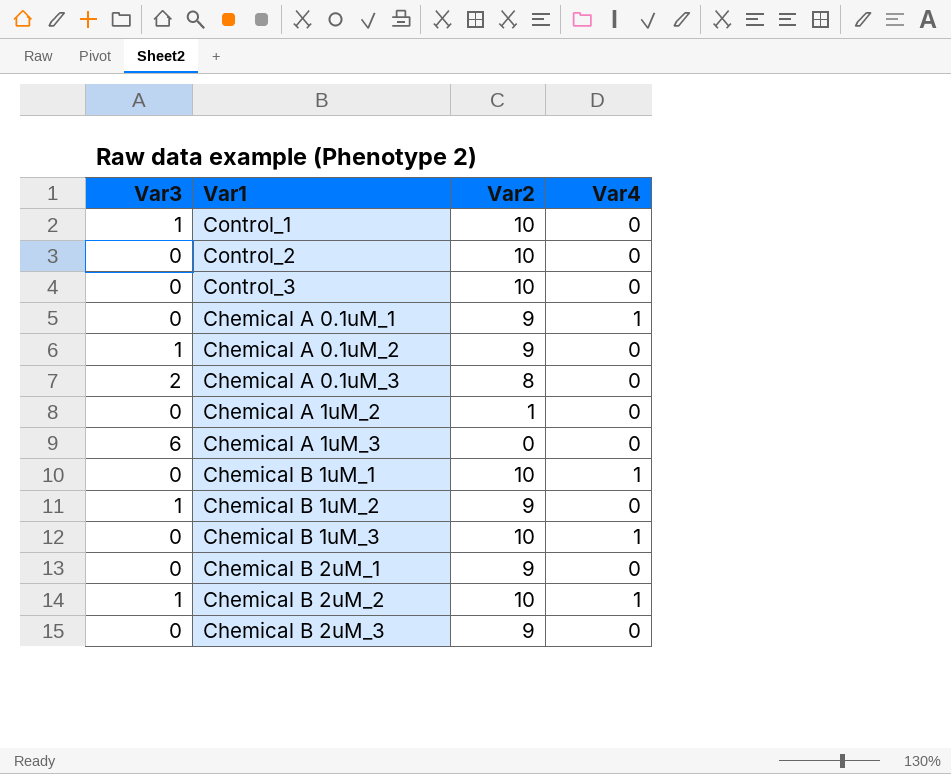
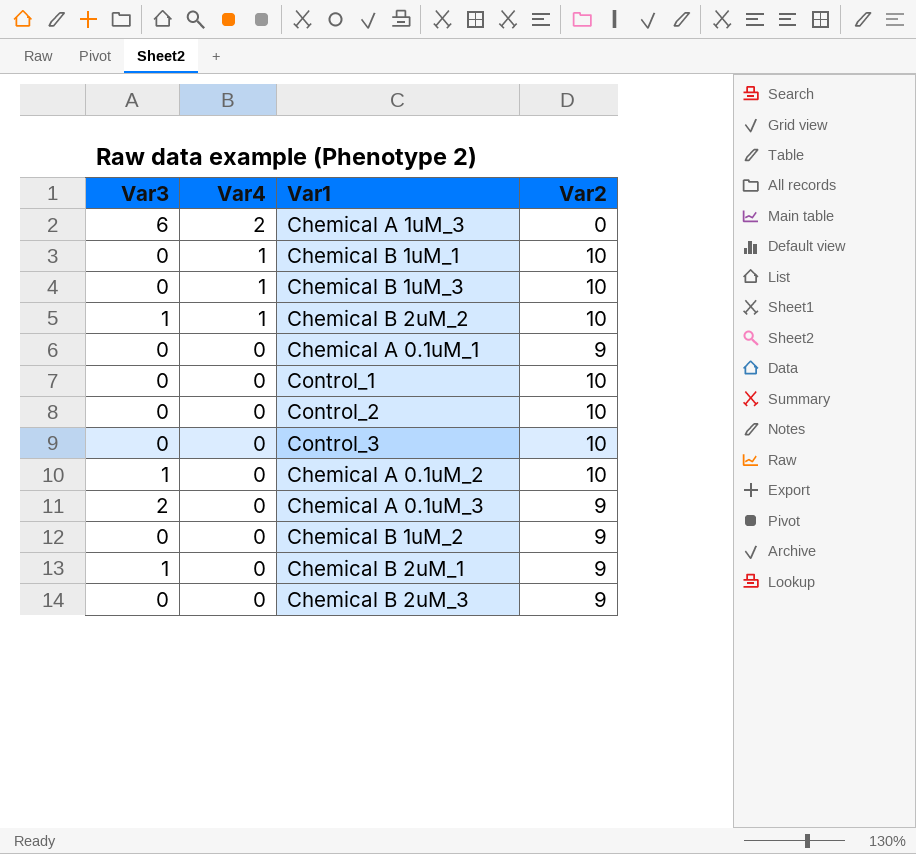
row order: none -> Var4 descending
column Var4 | position: 4 -> 2
row Chemical A 1uM_2: 0 | 1 | 0 -> none
Chemical A 1uM_3 | Var4: 0 -> 2
Chemical A 0.1uM_1 | Var4: 1 -> 0
Control_1 | Var3: 1 -> 0
Chemical A 0.1uM_2 | Var2: 9 -> 10
Chemical A 0.1uM_3 | Var2: 8 -> 9
Chemical B 1uM_2 | Var3: 1 -> 0
Chemical B 2uM_1 | Var3: 0 -> 1

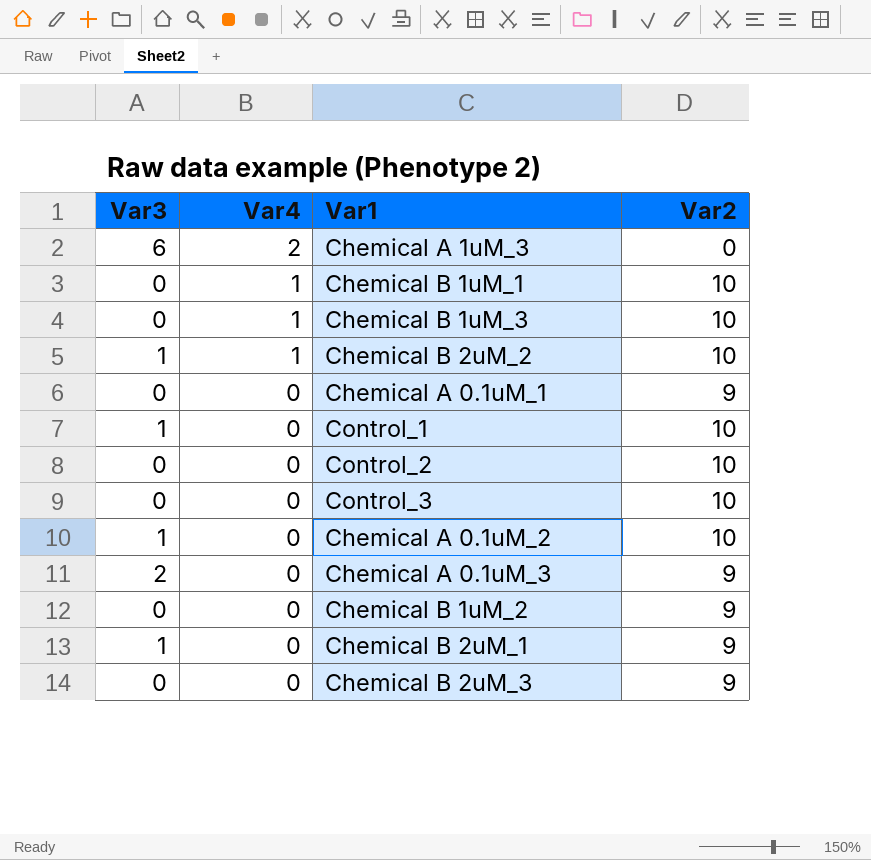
Control_1 | Var3: 0 -> 1

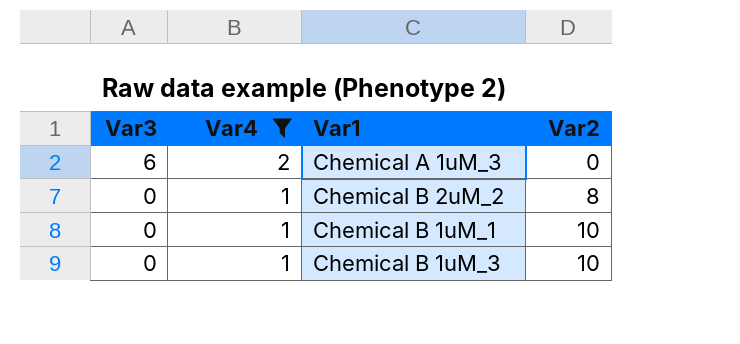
filter: none -> Var4 != 0
row order: Var4 descending -> Var3 descending
Chemical B 2uM_2 | Var3: 1 -> 0
Chemical B 2uM_2 | Var2: 10 -> 8

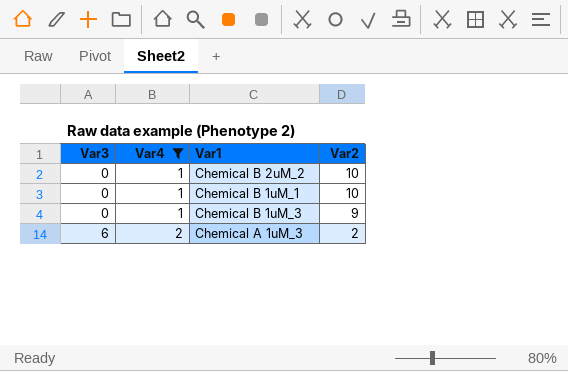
row order: Var3 descending -> Var3 ascending
Chemical B 2uM_2 | Var2: 8 -> 10
Chemical B 1uM_3 | Var2: 10 -> 9
Chemical A 1uM_3 | Var2: 0 -> 2

